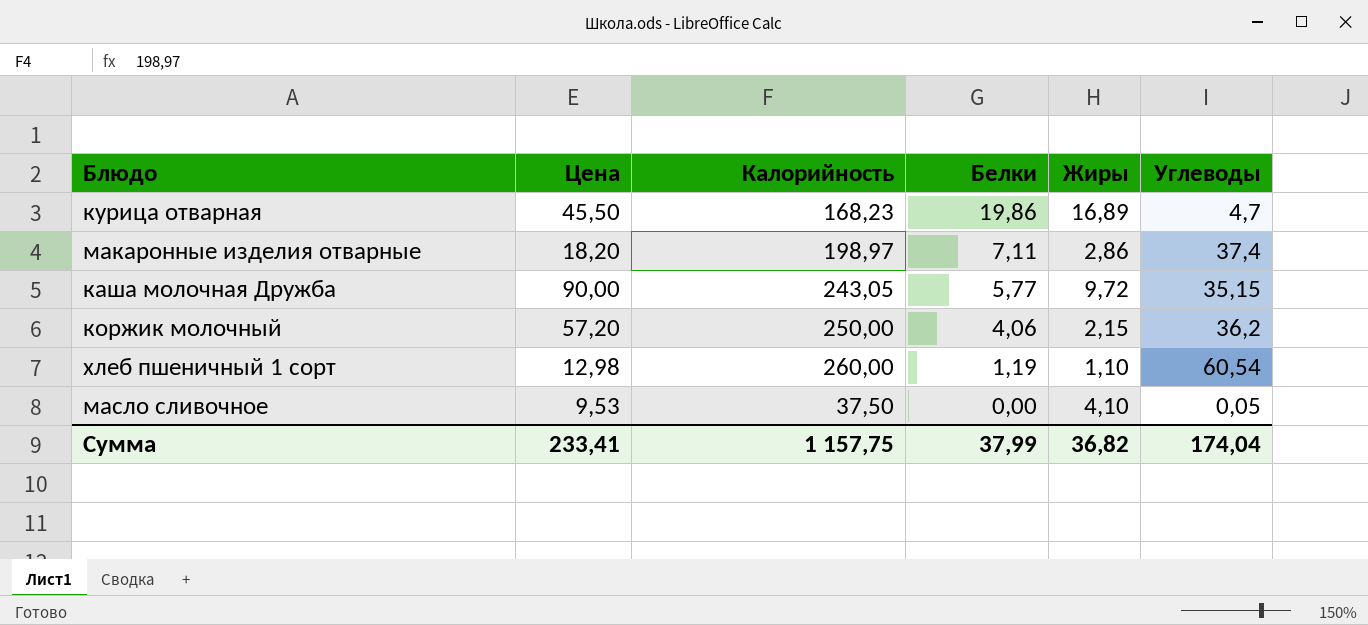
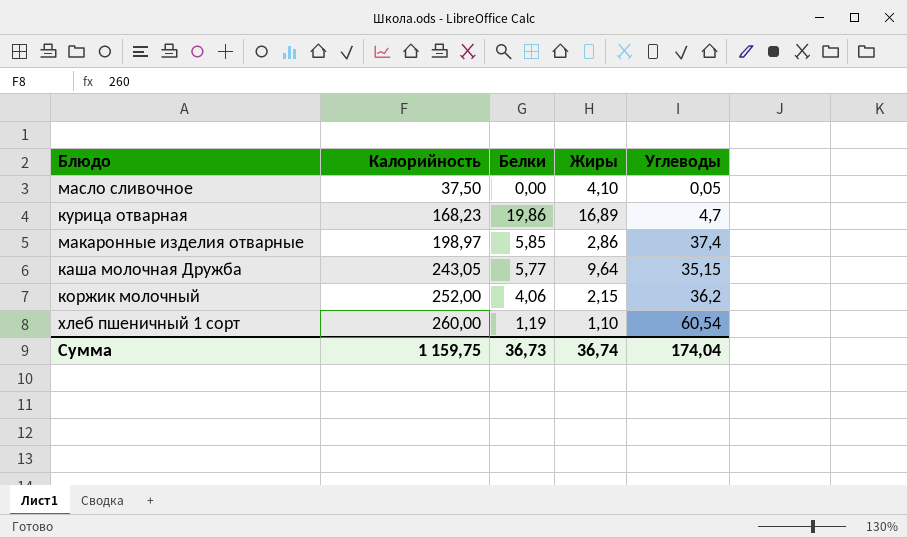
row order: Белки descending -> Калорийность ascending
column Цена | position: 2 -> none
макаронные изделия отварные | Белки: 7,11 -> 5,85
каша молочная Дружба | Жиры: 9,72 -> 9,64
коржик молочный | Калорийность: 250,00 -> 252,00
Сумма | Калорийность: 1 157,75 -> 1 159,75
Сумма | Белки: 37,99 -> 36,73
Сумма | Жиры: 36,82 -> 36,74

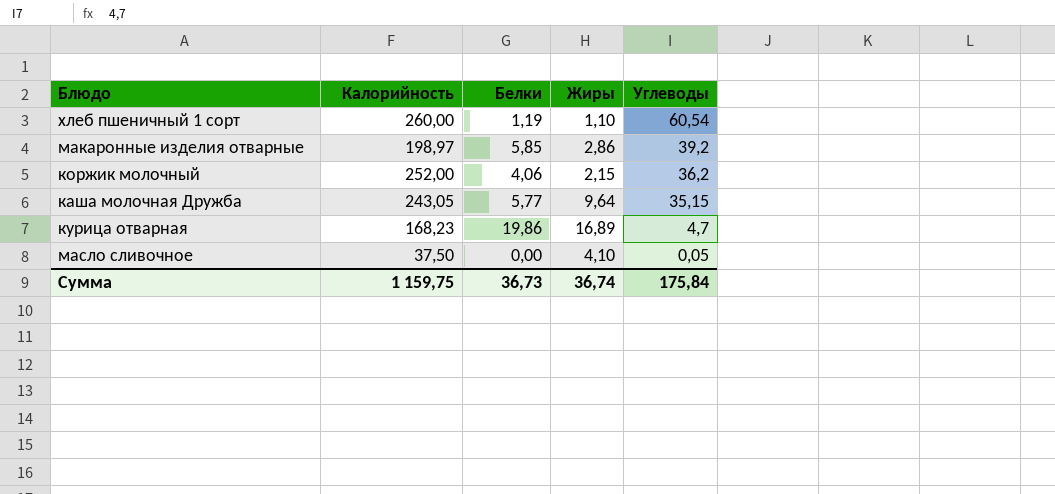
row order: Калорийность ascending -> Углеводы descending
макаронные изделия отварные | Углеводы: 37,4 -> 39,2
Сумма | Углеводы: 174,04 -> 175,84

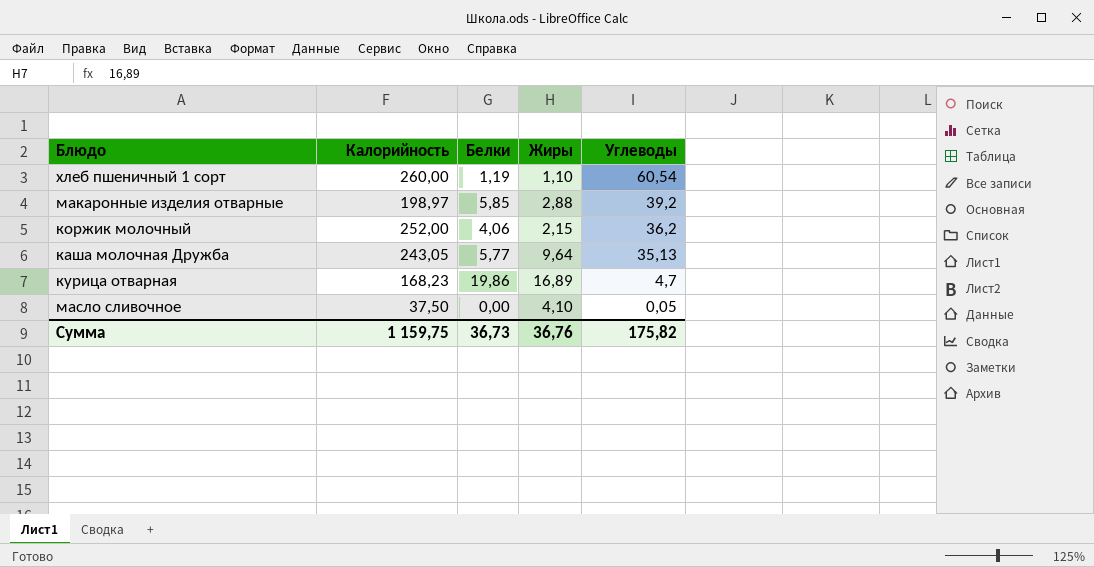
макаронные изделия отварные | Жиры: 2,86 -> 2,88
каша молочная Дружба | Углеводы: 35,15 -> 35,13
Сумма | Жиры: 36,74 -> 36,76
Сумма | Углеводы: 175,84 -> 175,82

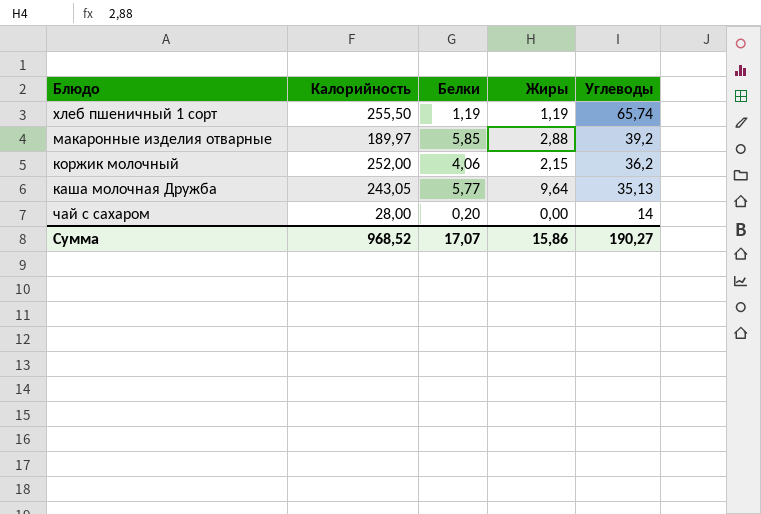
row курица отварная: 168,23 | 19,86 | 16,89 | 4,7 -> none
row масло сливочное: 37,50 | 0,00 | 4,10 | 0,05 -> none
хлеб пшеничный 1 сорт | Калорийность: 260,00 -> 255,50
хлеб пшеничный 1 сорт | Жиры: 1,10 -> 1,19
хлеб пшеничный 1 сорт | Углеводы: 60,54 -> 65,74
макаронные изделия отварные | Калорийность: 198,97 -> 189,97
row чай с сахаром: none -> 28,00 | 0,20 | 0,00 | 14
Сумма | Калорийность: 1 159,75 -> 968,52
Сумма | Белки: 36,73 -> 17,07
Сумма | Жиры: 36,76 -> 15,86
Сумма | Углеводы: 175,82 -> 190,27

